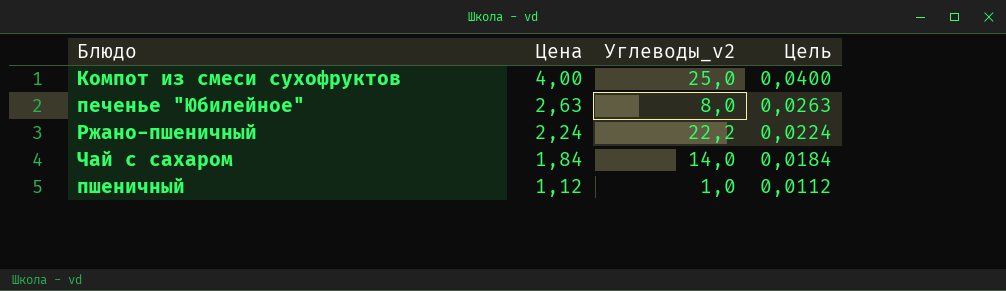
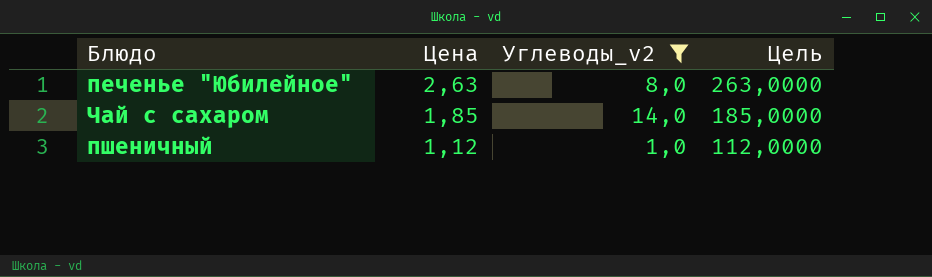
filter: none -> Углеводы_v2 <= 14,0
column Цель | formula: [Цена] * 0,01 -> [Цена] * 100
Чай с сахаром | Цена: 1,84 -> 1,85

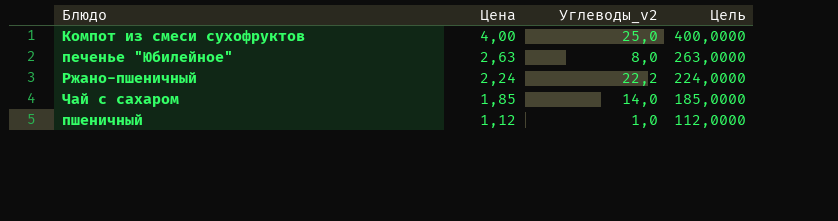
filter: Углеводы_v2 <= 14,0 -> none

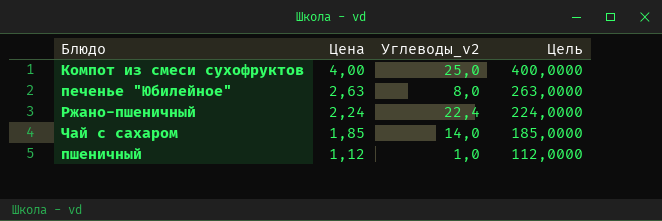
Ржано-пшеничный | Углеводы_v2: 22,2 -> 22,4

